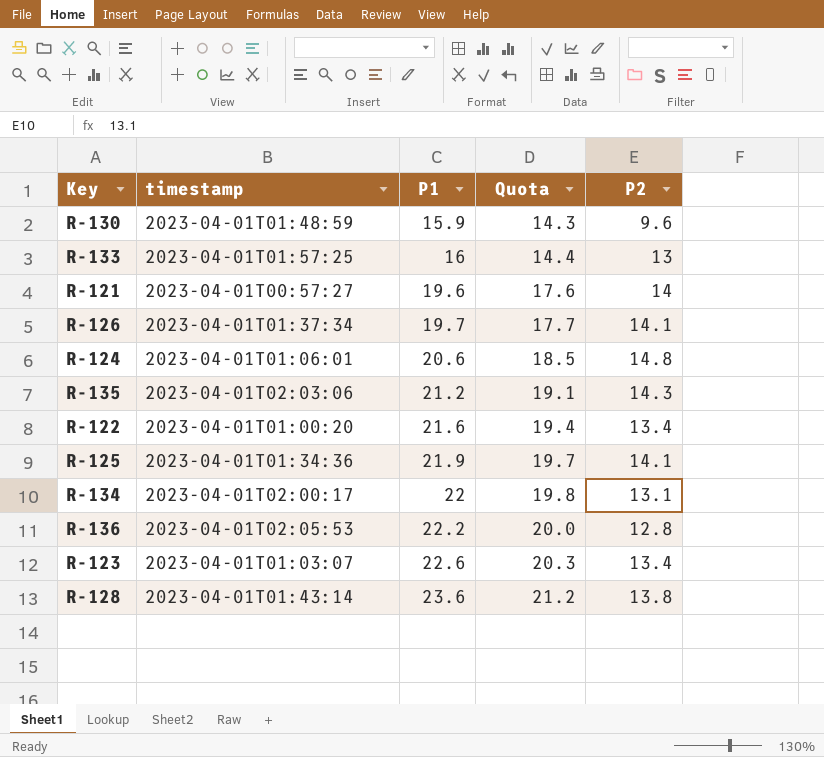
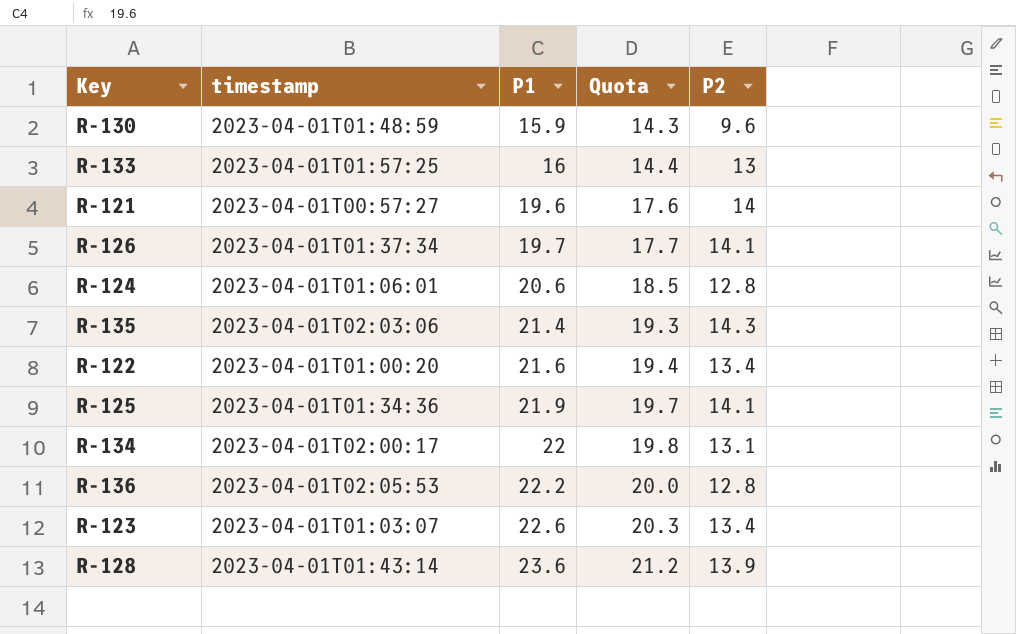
R-124 | P2: 14.8 -> 12.8
R-135 | P1: 21.2 -> 21.4
R-135 | Quota: 19.1 -> 19.3
R-128 | P2: 13.8 -> 13.9

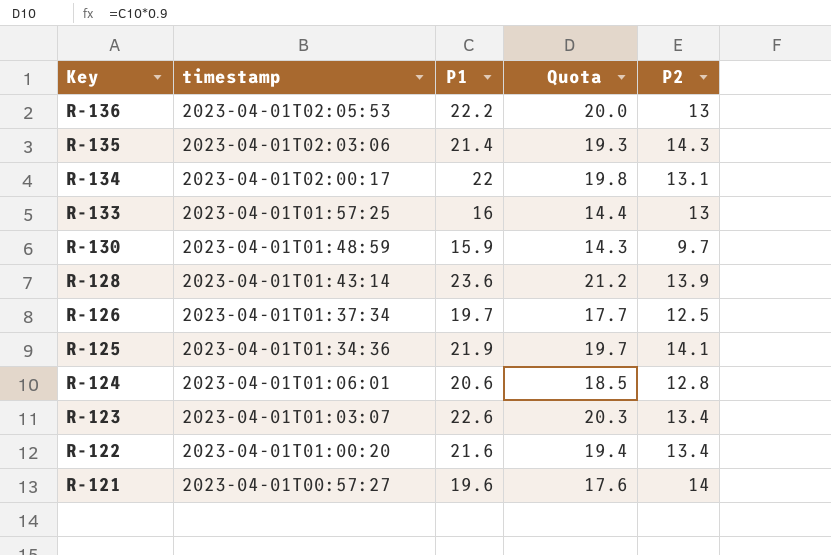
row order: P1 ascending -> Key descending
R-136 | P2: 12.8 -> 13
R-130 | P2: 9.6 -> 9.7
R-126 | P2: 14.1 -> 12.5

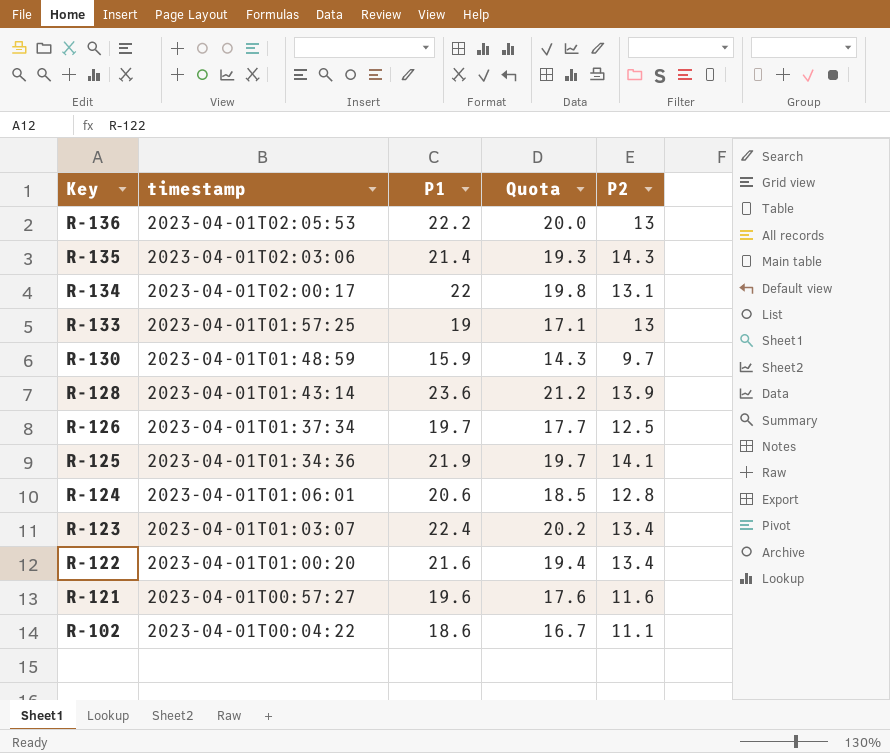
R-133 | P1: 16 -> 19
R-133 | Quota: 14.4 -> 17.1
R-123 | P1: 22.6 -> 22.4
R-123 | Quota: 20.3 -> 20.2
R-121 | P2: 14 -> 11.6
row R-102: none -> 2023-04-01T00:04:22 | 18.6 | 16.7 | 11.1

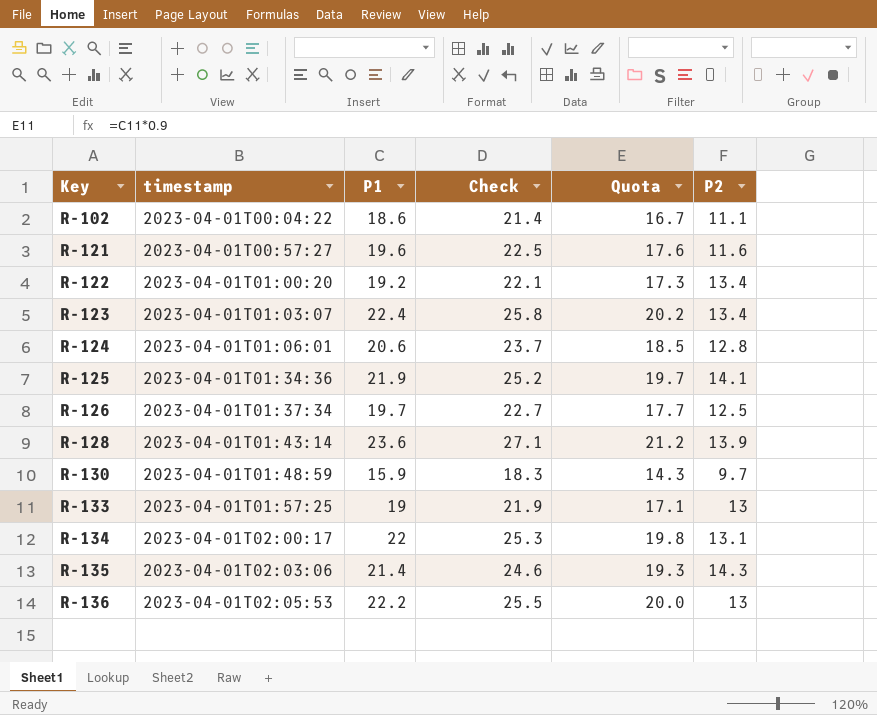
row order: Key descending -> Key ascending
column Check | formula: none -> [P1] * 1.15
R-122 | P1: 21.6 -> 19.2
R-122 | Quota: 19.4 -> 17.3

